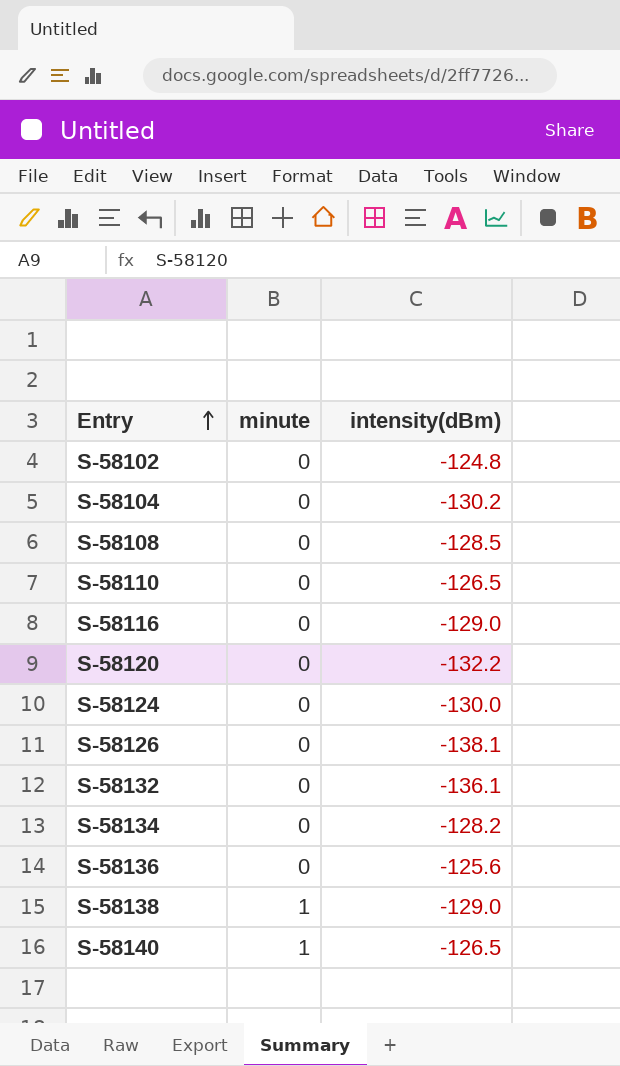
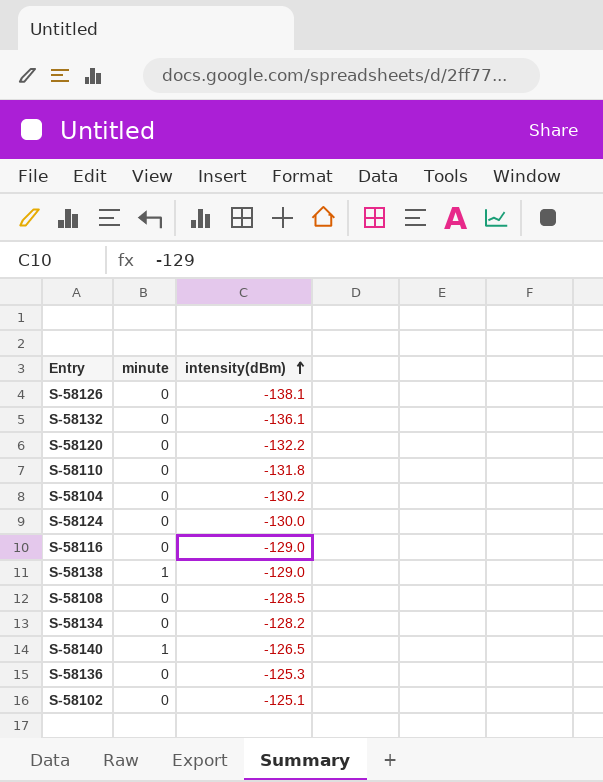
row order: Entry ascending -> intensity(dBm) ascending
S-58110 | intensity(dBm): -126.5 -> -131.8
S-58136 | intensity(dBm): -125.6 -> -125.3
S-58102 | intensity(dBm): -124.8 -> -125.1

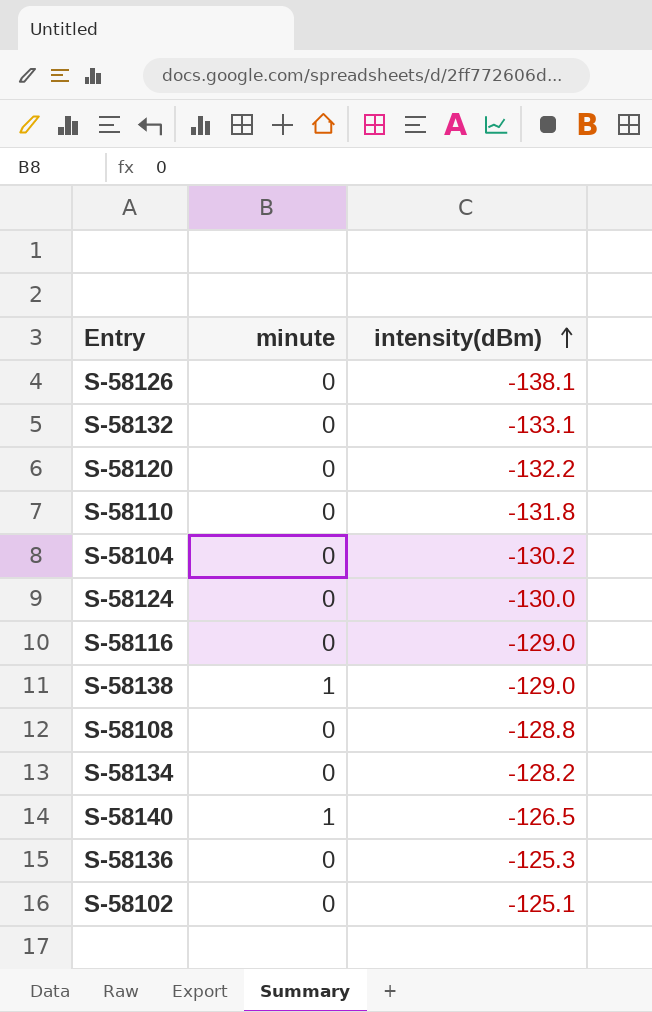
S-58132 | intensity(dBm): -136.1 -> -133.1
S-58108 | intensity(dBm): -128.5 -> -128.8

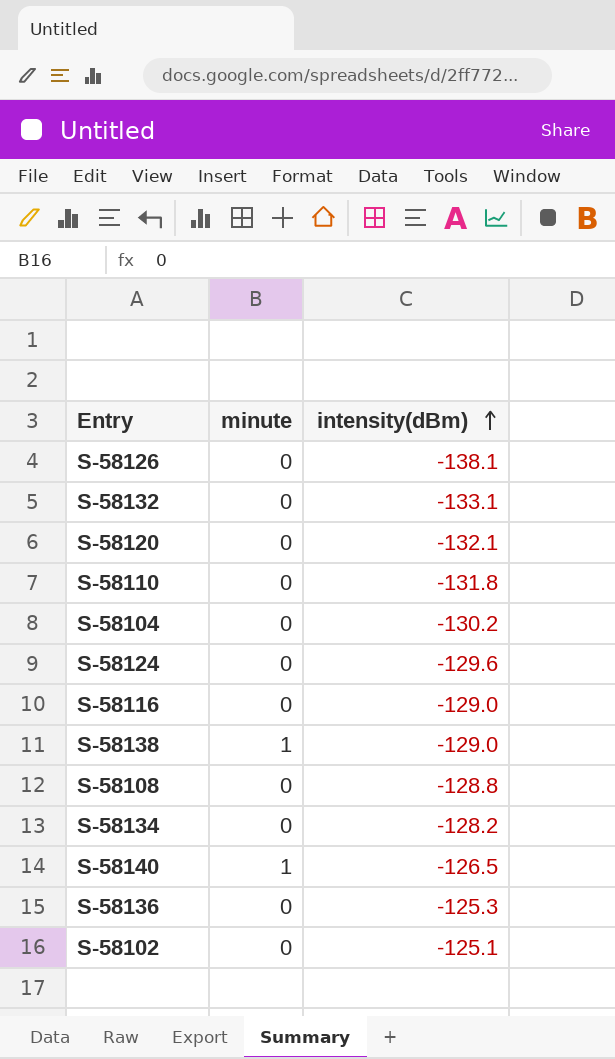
S-58120 | intensity(dBm): -132.2 -> -132.1
S-58124 | intensity(dBm): -130.0 -> -129.6

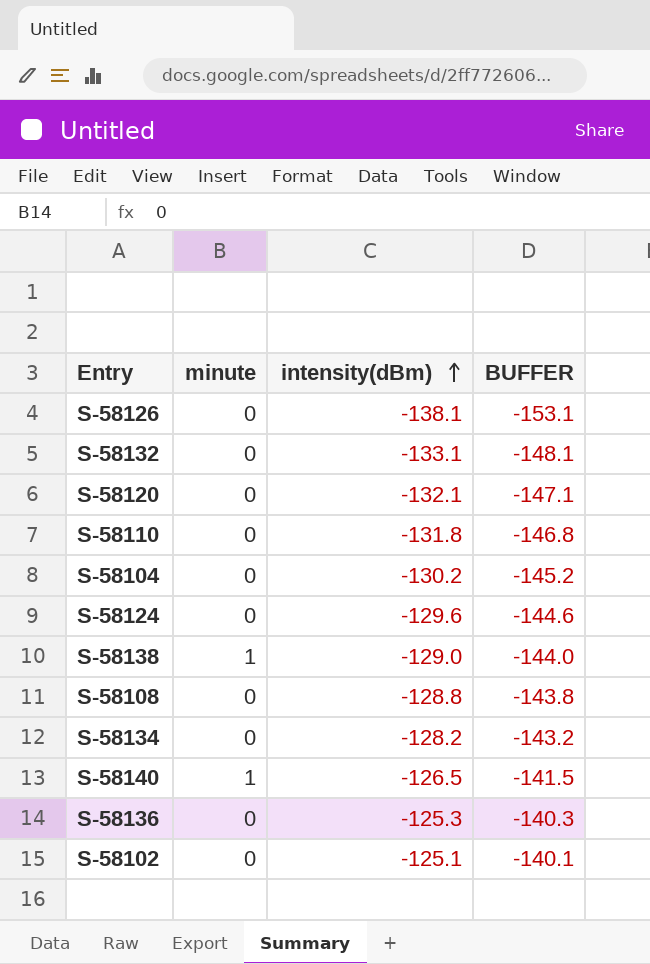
column BUFFER | formula: none -> [intensity(dBm)] - 15
row S-58116: 0 | -129.0 -> none

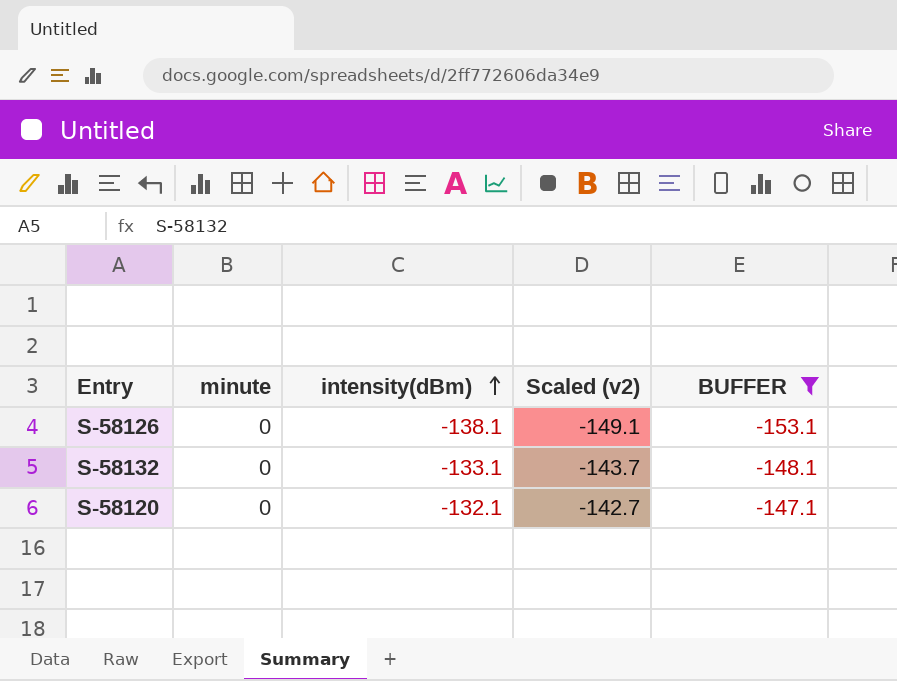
filter: none -> BUFFER <= -147.1
column Scaled (v2) | formula: none -> [intensity(dBm)] * 1.08

